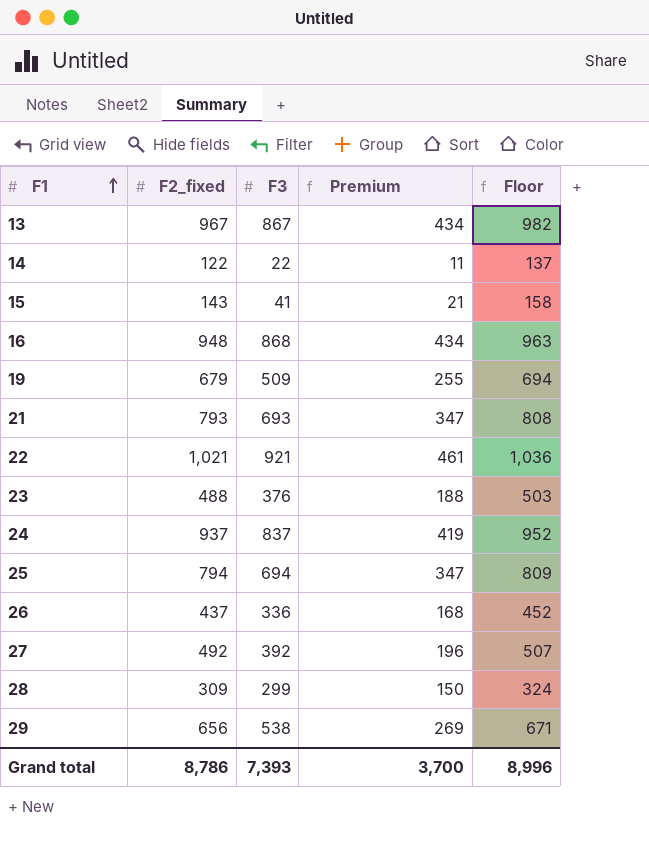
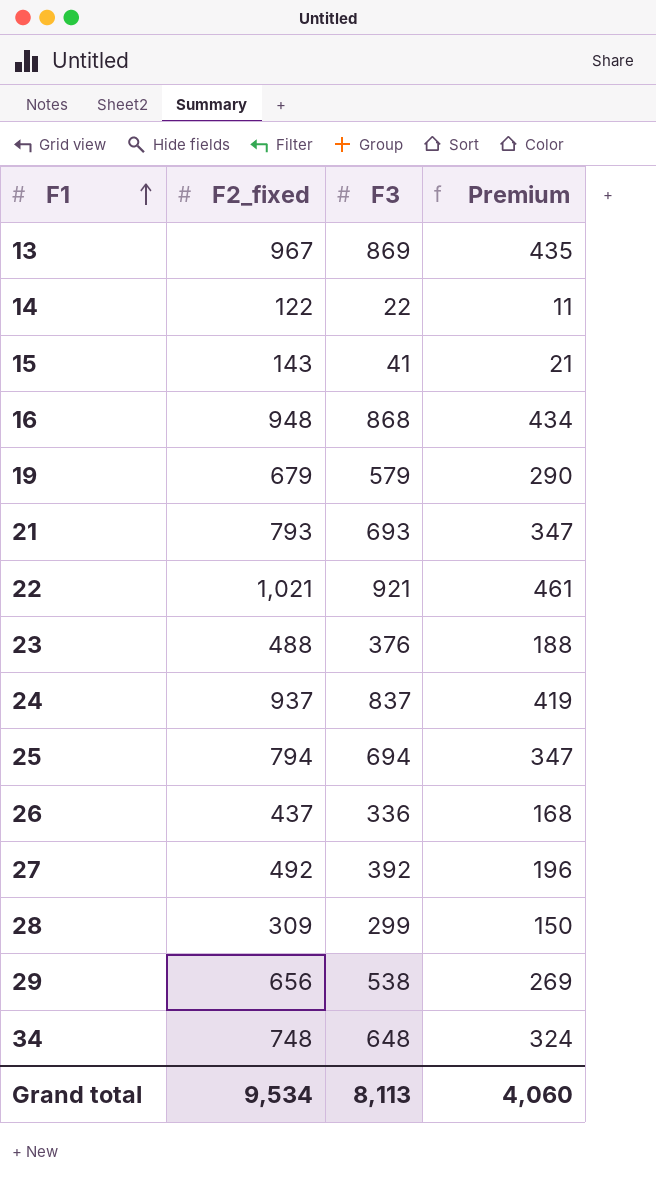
column Floor | formula: [F2_fixed] + 15 -> none
13 | F3: 867 -> 869
13 | Premium: 434 -> 435
19 | F3: 509 -> 579
19 | Premium: 255 -> 290
row 34: none -> 748 | 648 | 324
Grand total | F2_fixed: 8,786 -> 9,534
Grand total | F3: 7,393 -> 8,113
Grand total | Premium: 3,700 -> 4,060

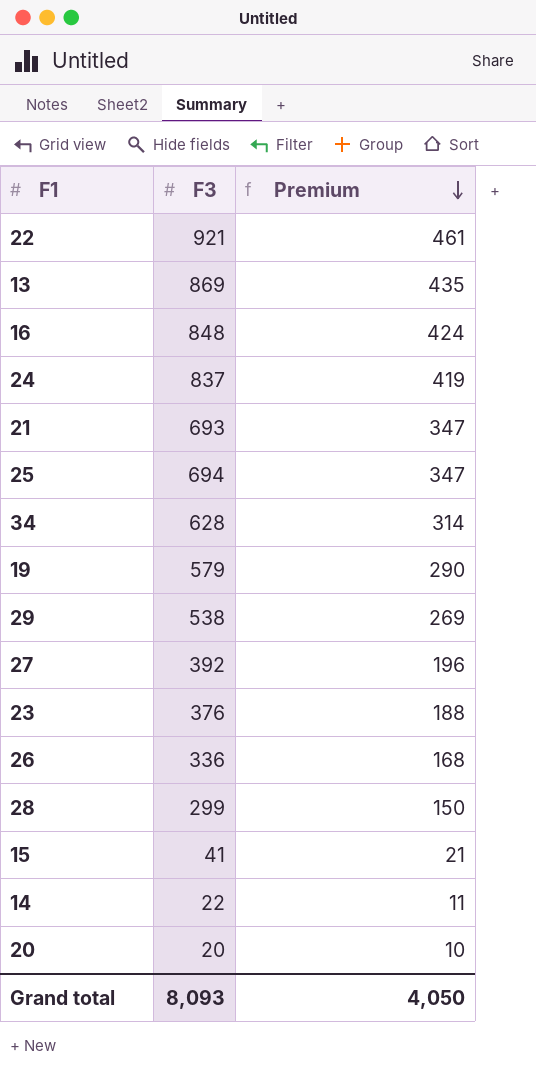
row order: F1 ascending -> Premium descending
column F2_fixed | position: 2 -> none
16 | F3: 868 -> 848
16 | Premium: 434 -> 424
34 | F3: 648 -> 628
34 | Premium: 324 -> 314
row 20: none -> 20 | 10
Grand total | F3: 8,113 -> 8,093
Grand total | Premium: 4,060 -> 4,050

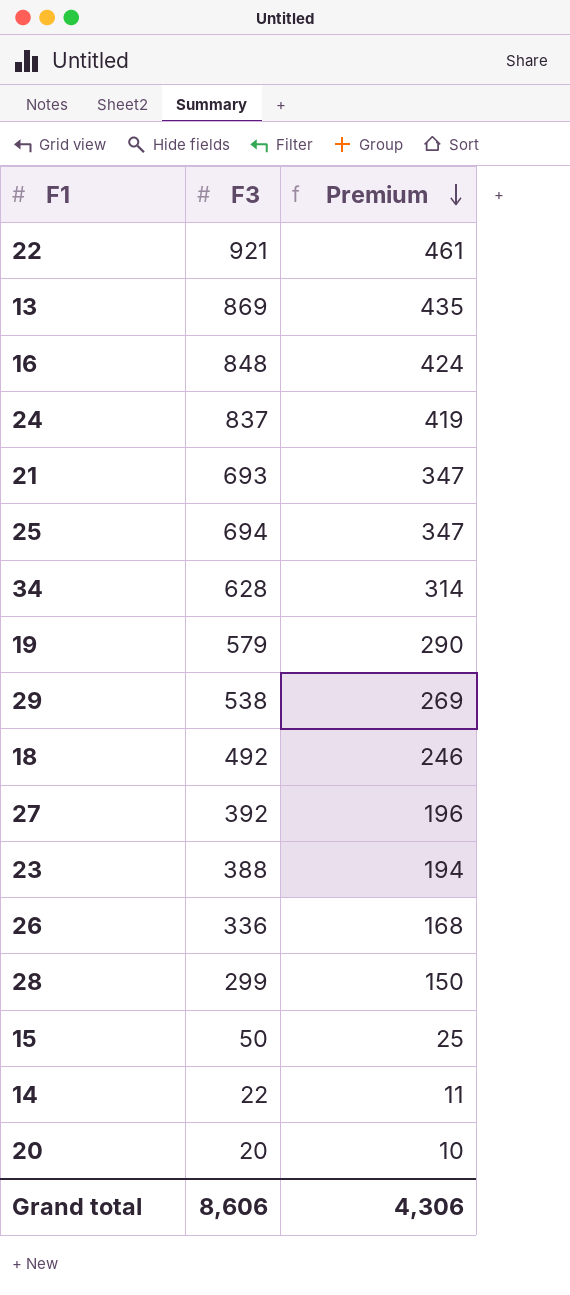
row 18: none -> 492 | 246
23 | F3: 376 -> 388
23 | Premium: 188 -> 194
15 | F3: 41 -> 50
15 | Premium: 21 -> 25
Grand total | F3: 8,093 -> 8,606
Grand total | Premium: 4,050 -> 4,306

